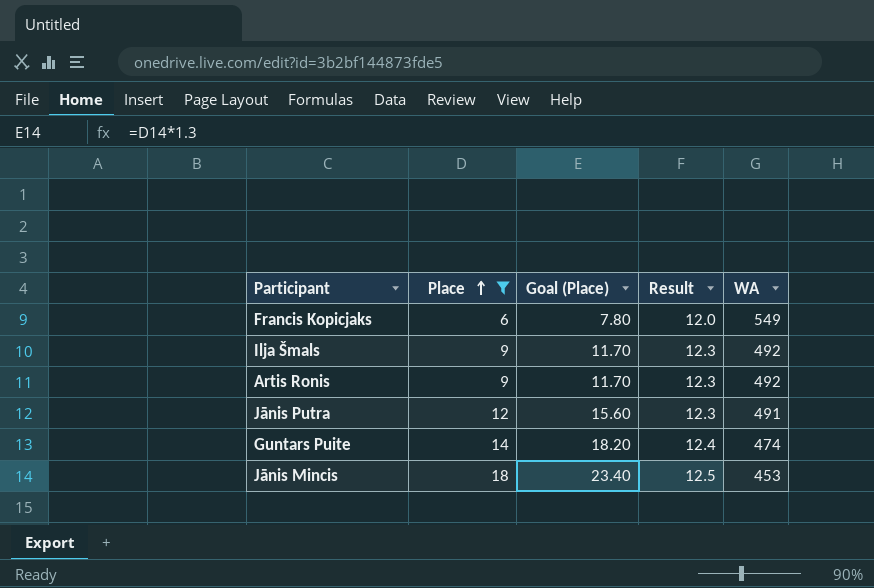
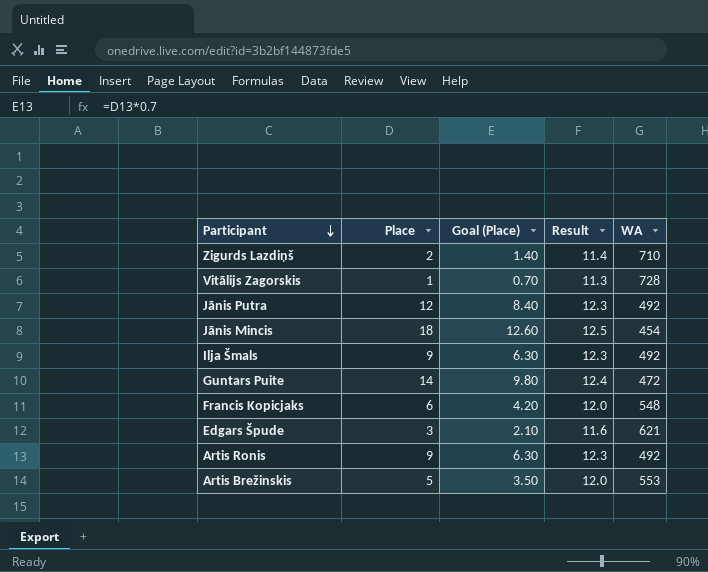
filter: Place >= 6 -> none
row order: Place ascending -> Participant descending
column Goal (Place) | formula: [Place] * 1.3 -> [Place] * 0.7
Jānis Putra | WA: 491 -> 492
Jānis Mincis | WA: 453 -> 454
Guntars Puite | WA: 474 -> 472
Francis Kopicjaks | WA: 549 -> 548

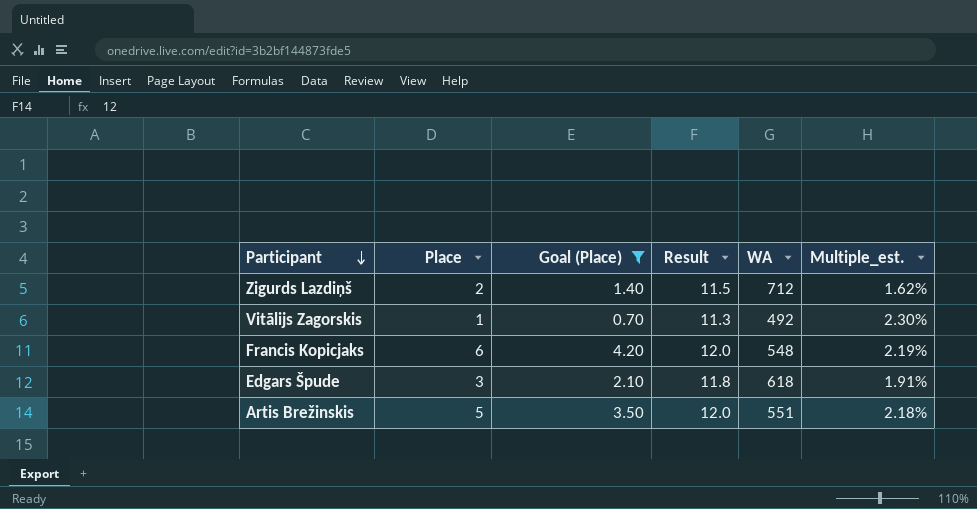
filter: none -> Goal (Place) <= 4.20
column Multiple_est. | formula: none -> [Result] / [WA]
Zigurds Lazdiņš | Result: 11.4 -> 11.5
Zigurds Lazdiņš | WA: 710 -> 712
Vitālijs Zagorskis | WA: 728 -> 492
Edgars Špude | Result: 11.6 -> 11.8
Edgars Špude | WA: 621 -> 618
Artis Brežinskis | WA: 553 -> 551

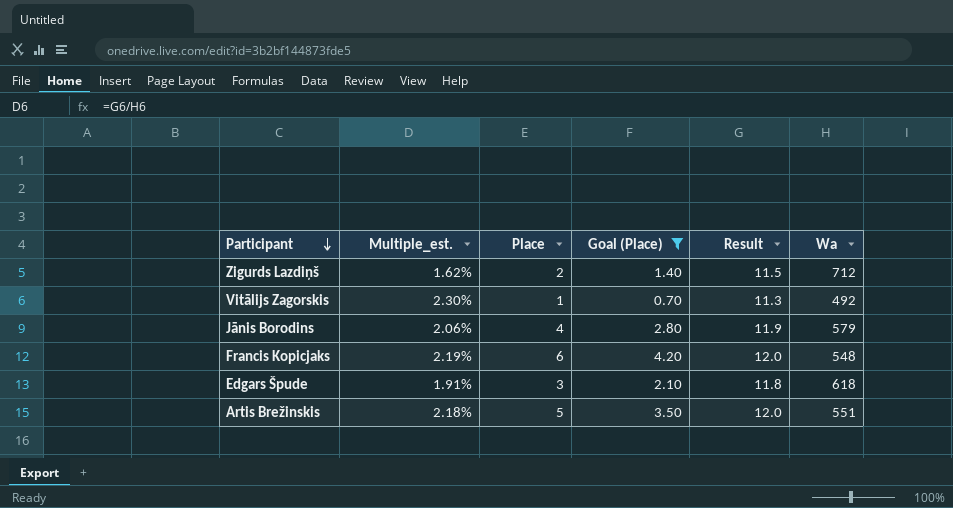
column Multiple_est. | position: 6 -> 2
column name: WA -> Wa
row Jānis Borodins: none -> 2.06% | 4 | 2.80 | 11.9 | 579

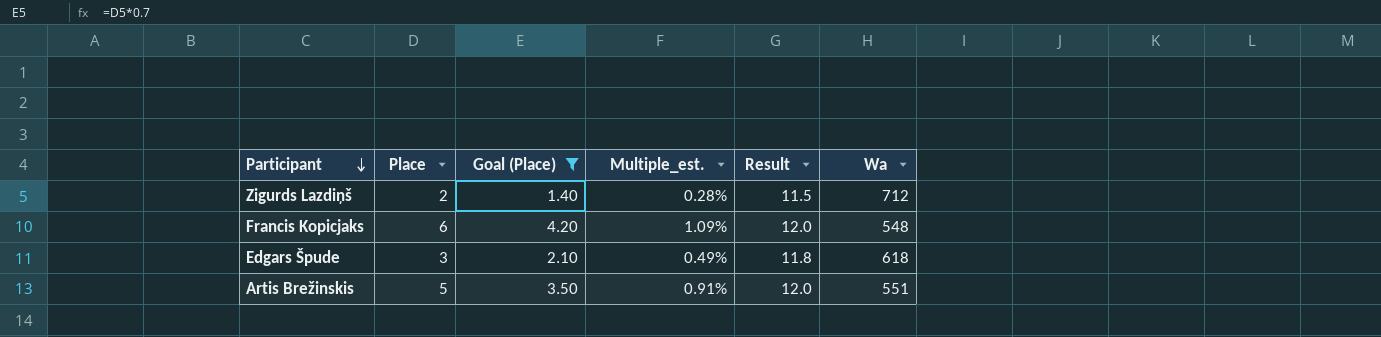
column Multiple_est. | formula: [Result] / [Wa] -> [Place] / [Wa]
column Multiple_est. | position: 2 -> 4
row Vitālijs Zagorskis: 2.30% | 1 | 0.70 | 11.3 | 492 -> none
row Jānis Borodins: 2.06% | 4 | 2.80 | 11.9 | 579 -> none

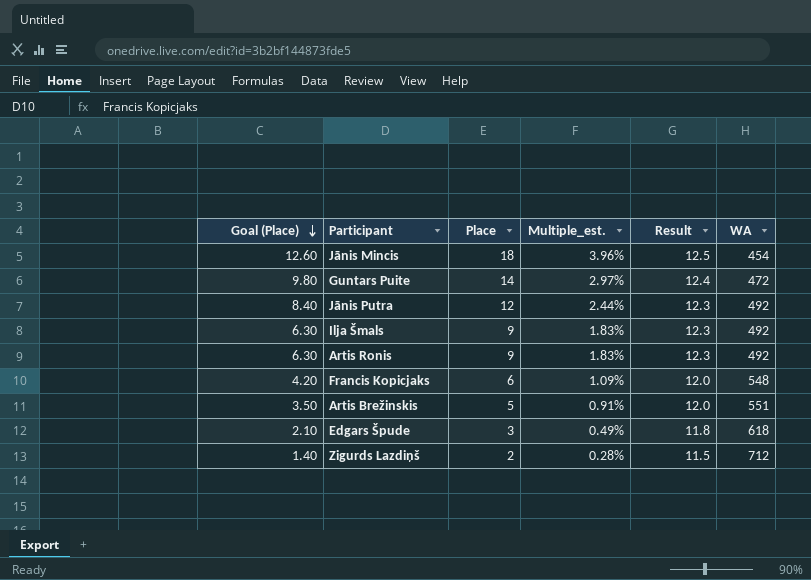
filter: Goal (Place) <= 4.20 -> none
row order: Participant descending -> Goal (Place) descending
column Goal (Place) | position: 3 -> 1
column name: Wa -> WA

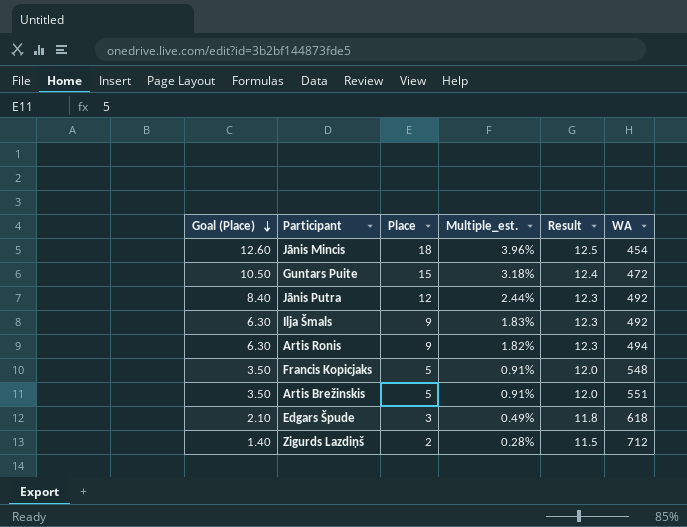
Guntars Puite | Goal (Place): 9.80 -> 10.50
Guntars Puite | Place: 14 -> 15
Guntars Puite | Multiple_est.: 2.97% -> 3.18%
Artis Ronis | Multiple_est.: 1.83% -> 1.82%
Artis Ronis | WA: 492 -> 494
Francis Kopicjaks | Goal (Place): 4.20 -> 3.50
Francis Kopicjaks | Place: 6 -> 5
Francis Kopicjaks | Multiple_est.: 1.09% -> 0.91%

